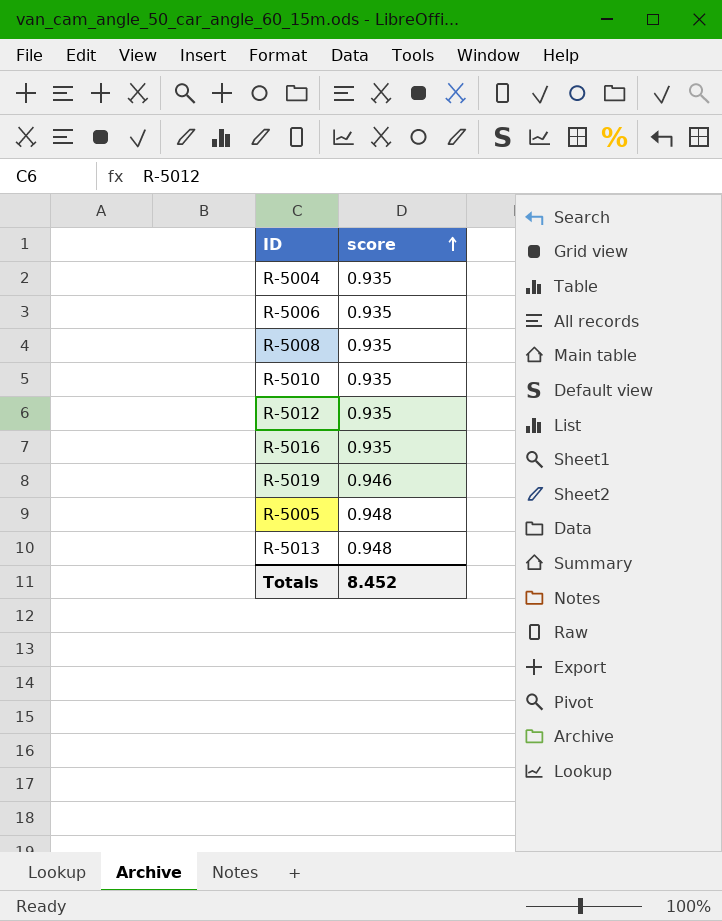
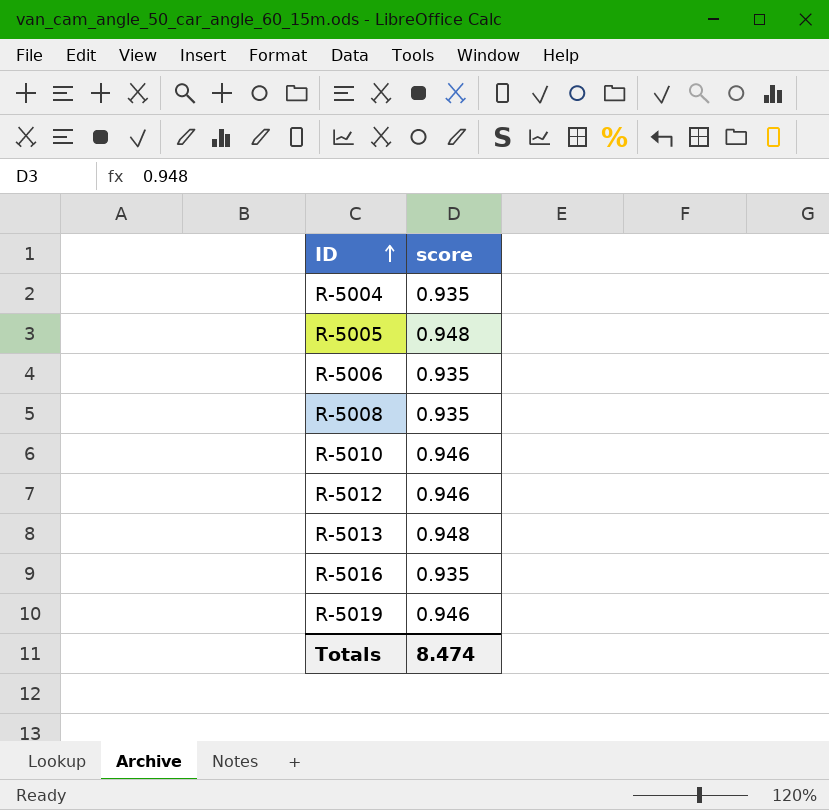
row order: score ascending -> ID ascending
R-5010 | score: 0.935 -> 0.946
R-5012 | score: 0.935 -> 0.946
Totals | score: 8.452 -> 8.474

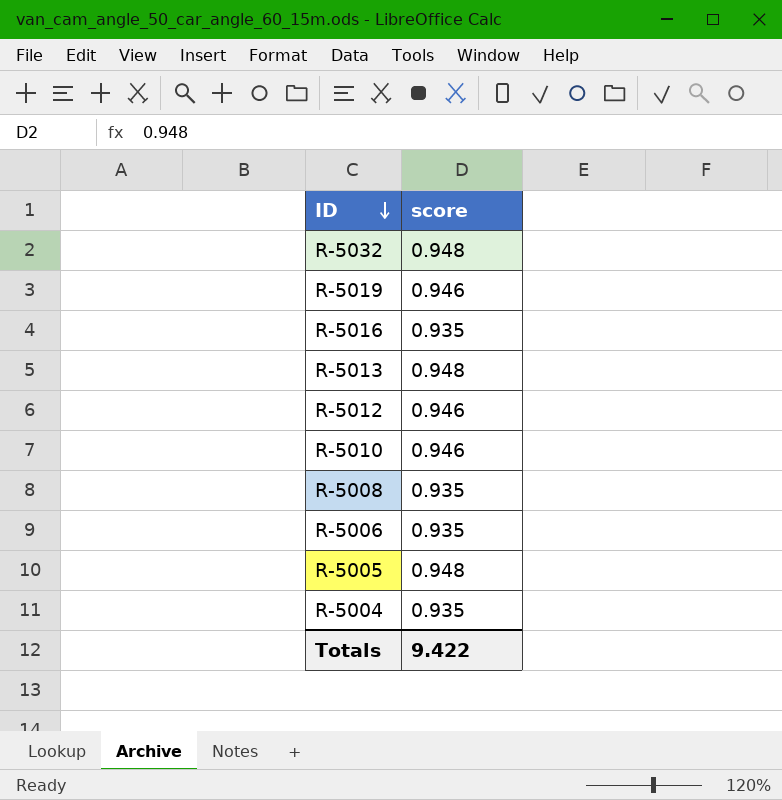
row order: ID ascending -> ID descending
row R-5032: none -> 0.948
Totals | score: 8.474 -> 9.422

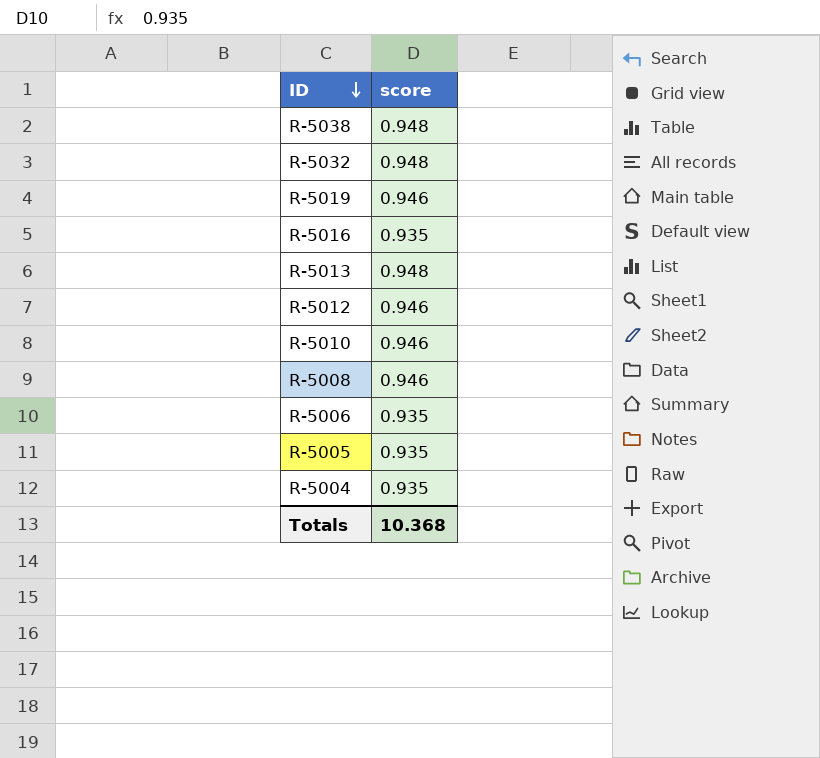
row R-5038: none -> 0.948
R-5008 | score: 0.935 -> 0.946
R-5005 | score: 0.948 -> 0.935
Totals | score: 9.422 -> 10.368

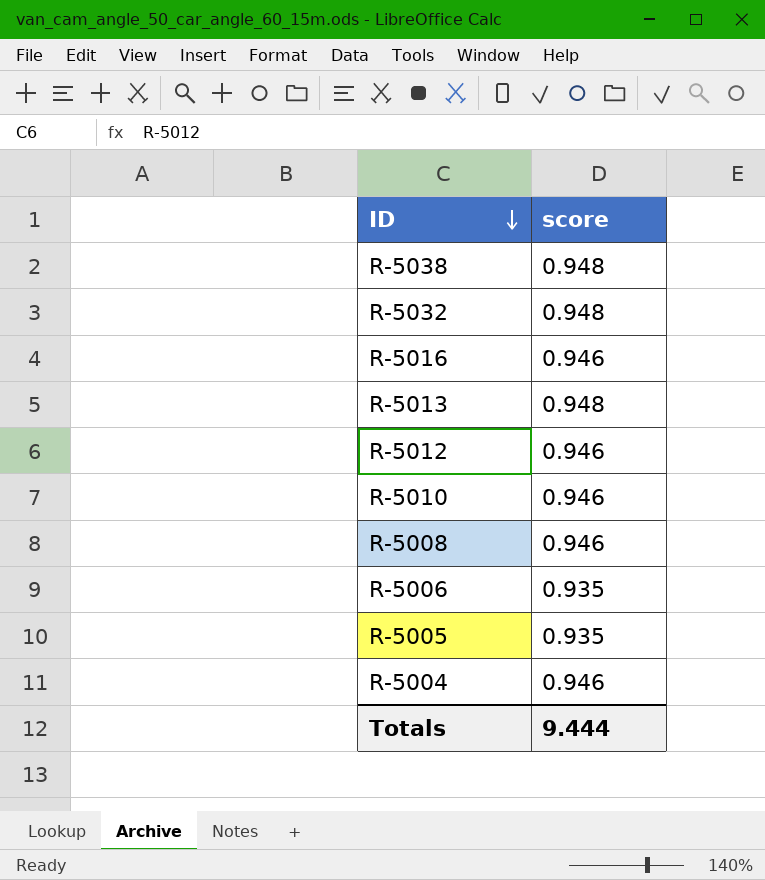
row R-5019: 0.946 -> none
R-5016 | score: 0.935 -> 0.946
R-5004 | score: 0.935 -> 0.946
Totals | score: 10.368 -> 9.444

